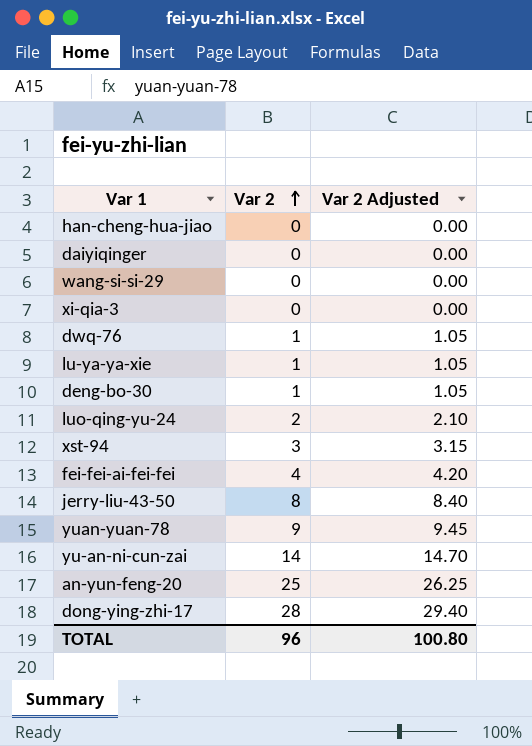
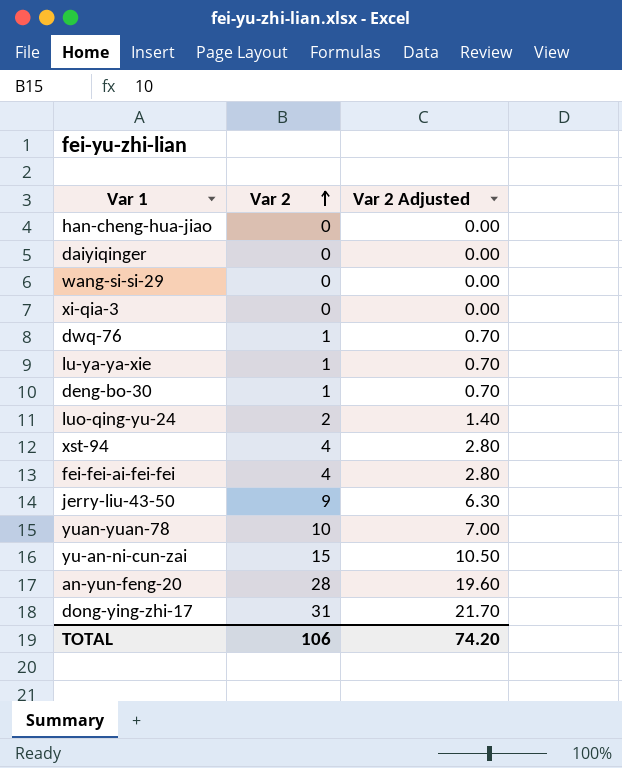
column Var 2 Adjusted | formula: [Var 2] * 1.05 -> [Var 2] * 0.7
xst-94 | Var 2: 3 -> 4
jerry-liu-43-50 | Var 2: 8 -> 9
yuan-yuan-78 | Var 2: 9 -> 10
yu-an-ni-cun-zai | Var 2: 14 -> 15
an-yun-feng-20 | Var 2: 25 -> 28
dong-ying-zhi-17 | Var 2: 28 -> 31
TOTAL | Var 2: 96 -> 106
TOTAL | Var 2 Adjusted: 100.80 -> 74.20

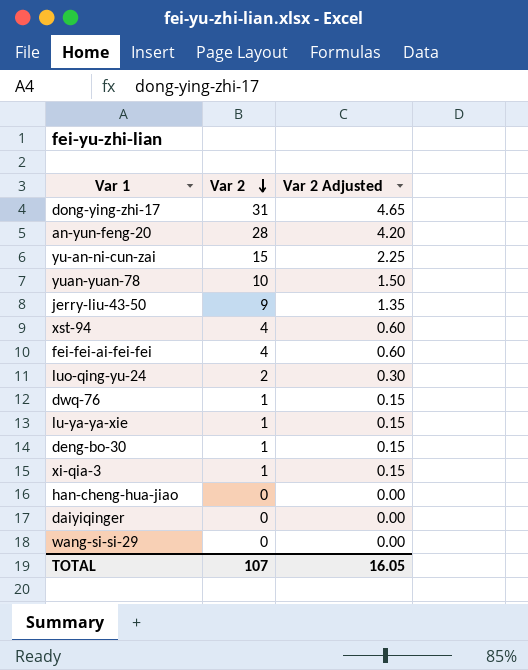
row order: Var 2 ascending -> Var 2 descending
column Var 2 Adjusted | formula: [Var 2] * 0.7 -> [Var 2] * 0.15
xi-qia-3 | Var 2: 0 -> 1
TOTAL | Var 2: 106 -> 107
TOTAL | Var 2 Adjusted: 74.20 -> 16.05

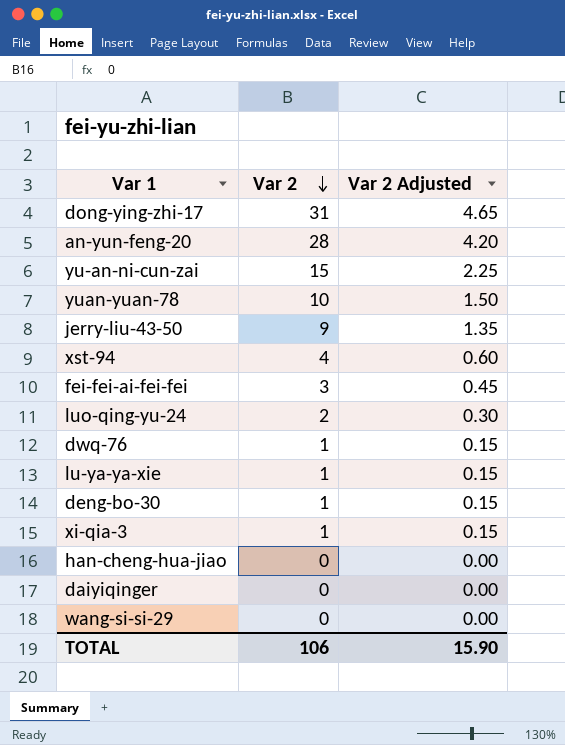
fei-fei-ai-fei-fei | Var 2: 4 -> 3
fei-fei-ai-fei-fei | Var 2 Adjusted: 0.60 -> 0.45
TOTAL | Var 2: 107 -> 106
TOTAL | Var 2 Adjusted: 16.05 -> 15.90

